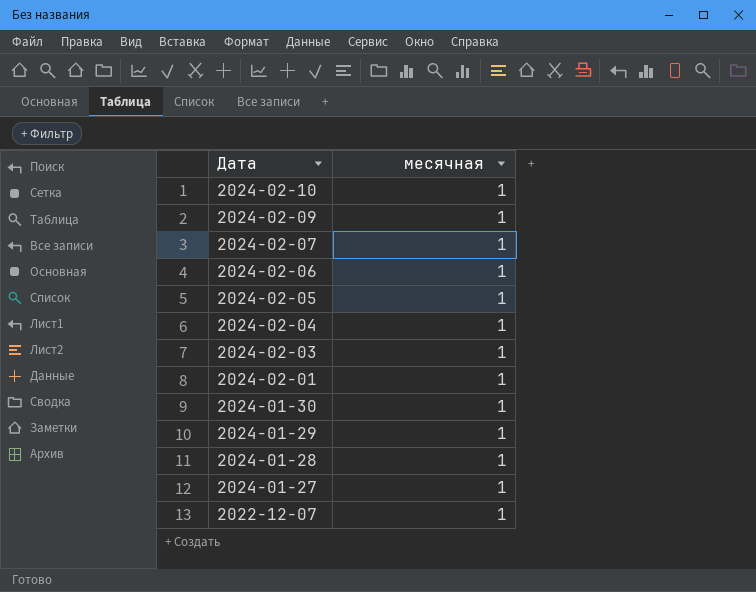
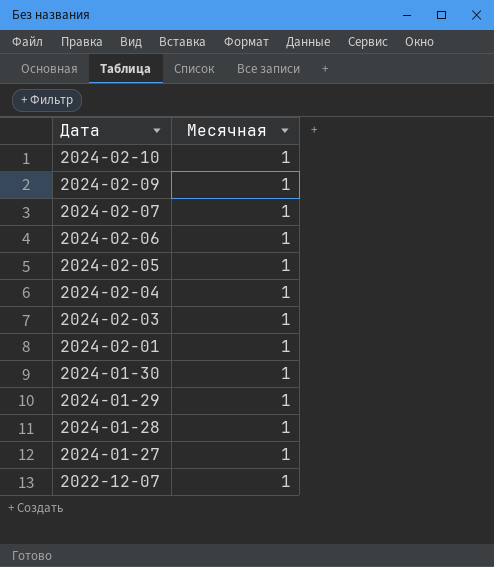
column name: месячная -> Месячная

